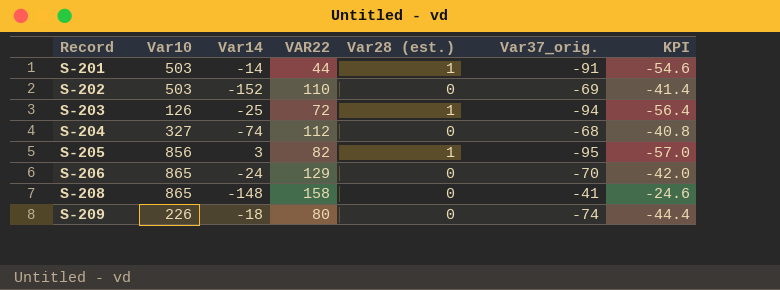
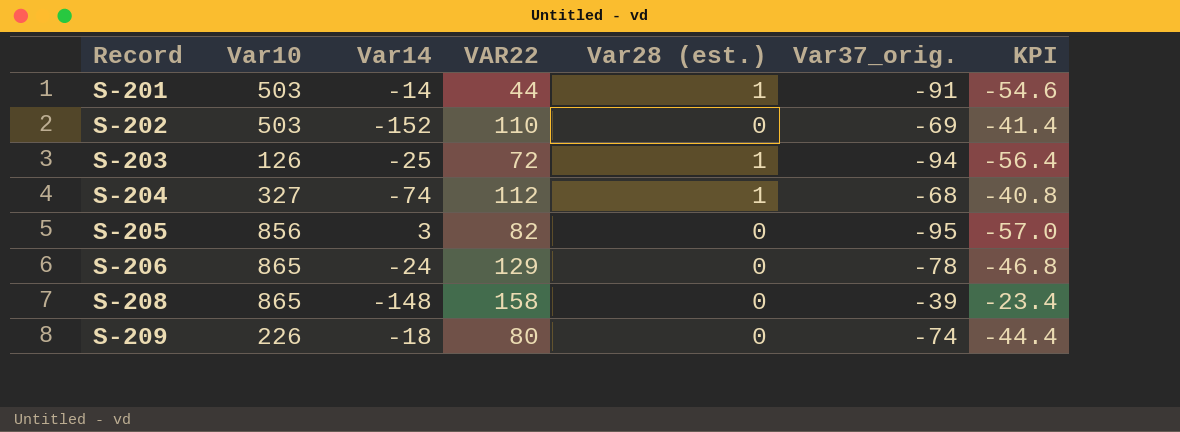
S-204 | Var28 (est.): 0 -> 1
S-205 | Var28 (est.): 1 -> 0
S-206 | Var37_orig.: -70 -> -78
S-206 | KPI: -42.0 -> -46.8
S-208 | Var37_orig.: -41 -> -39
S-208 | KPI: -24.6 -> -23.4

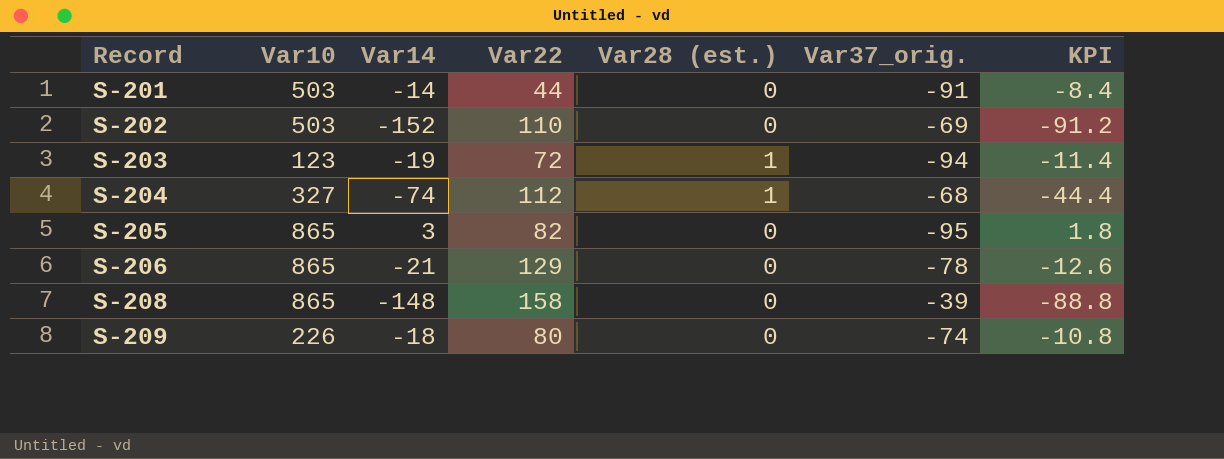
column name: VAR22 -> Var22
column KPI | formula: [Var37_orig.] * 0.6 -> [Var14] * 0.6
S-201 | Var28 (est.): 1 -> 0
S-203 | Var10: 126 -> 123
S-203 | Var14: -25 -> -19
S-205 | Var10: 856 -> 865
S-206 | Var14: -24 -> -21

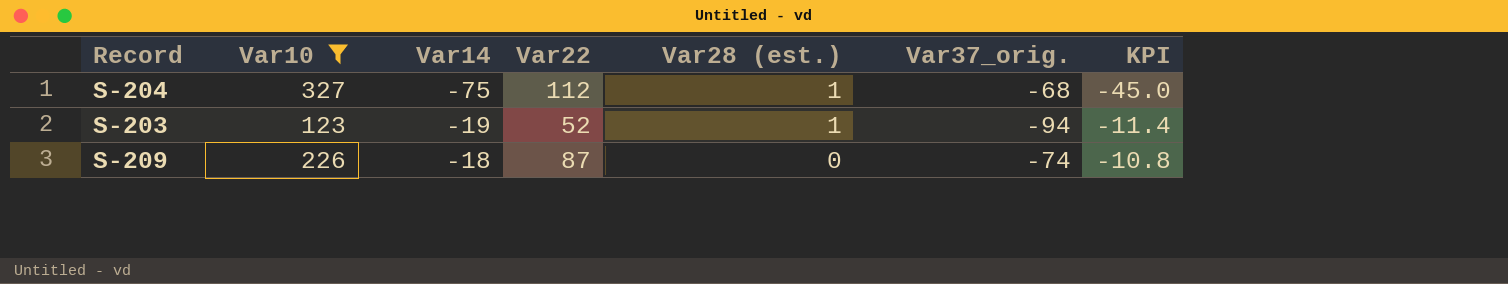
filter: none -> Var10 <= 327
row order: Record ascending -> Var14 ascending
S-204 | Var14: -74 -> -75
S-204 | KPI: -44.4 -> -45.0
S-203 | Var22: 72 -> 52
S-209 | Var22: 80 -> 87

